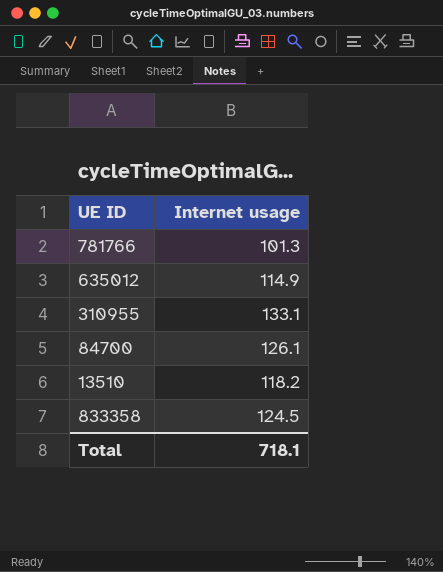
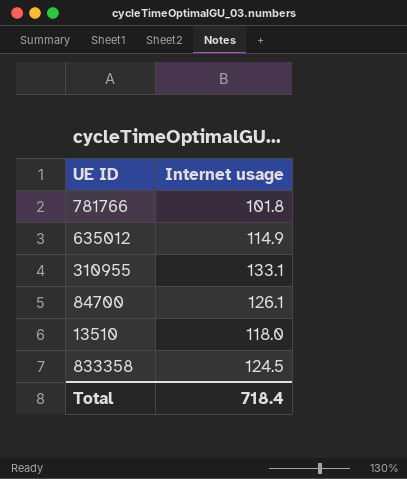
781766 | Internet usage: 101.3 -> 101.8
13510 | Internet usage: 118.2 -> 118.0
Total | Internet usage: 718.1 -> 718.4

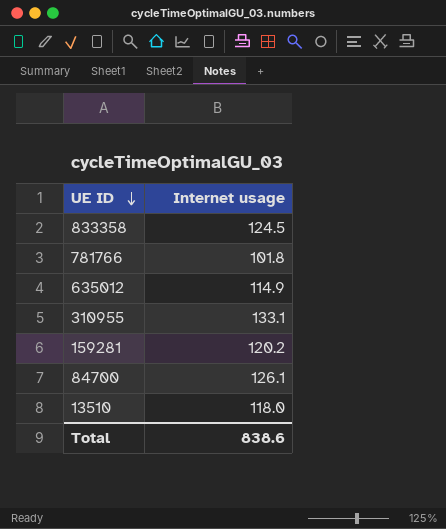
row order: none -> UE ID descending
row 159281: none -> 120.2
Total | Internet usage: 718.4 -> 838.6

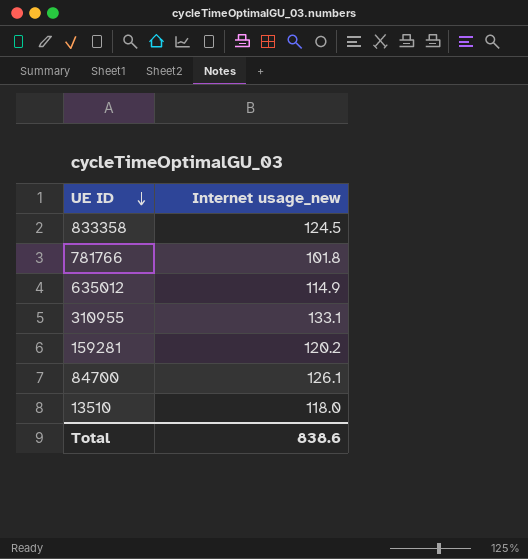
column name: Internet usage -> Internet usage_new

